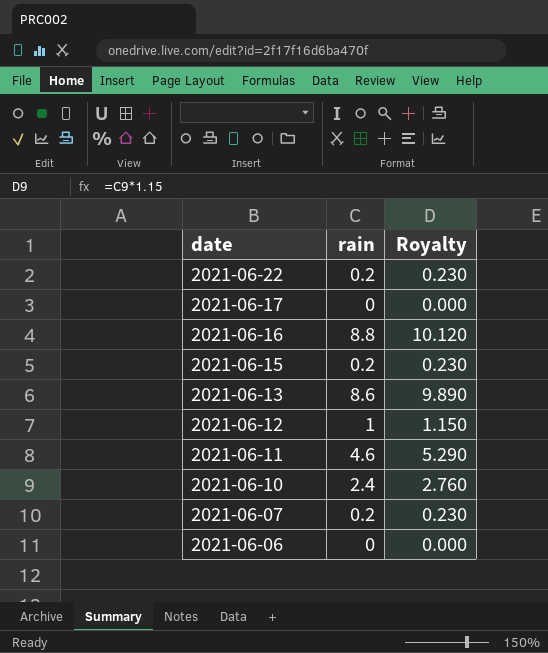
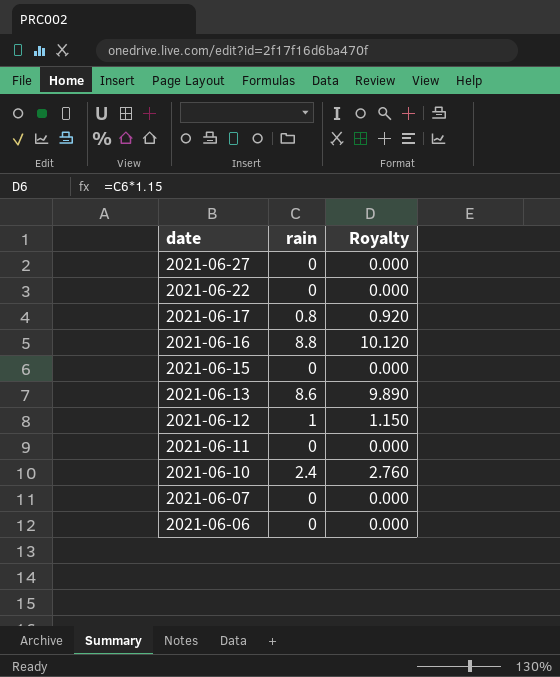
row 2021-06-27: none -> 0 | 0.000
2021-06-22 | rain: 0.2 -> 0
2021-06-22 | Royalty: 0.230 -> 0.000
2021-06-17 | rain: 0 -> 0.8
2021-06-17 | Royalty: 0.000 -> 0.920
2021-06-15 | rain: 0.2 -> 0
2021-06-15 | Royalty: 0.230 -> 0.000
2021-06-11 | rain: 4.6 -> 0
2021-06-11 | Royalty: 5.290 -> 0.000
2021-06-07 | rain: 0.2 -> 0
2021-06-07 | Royalty: 0.230 -> 0.000

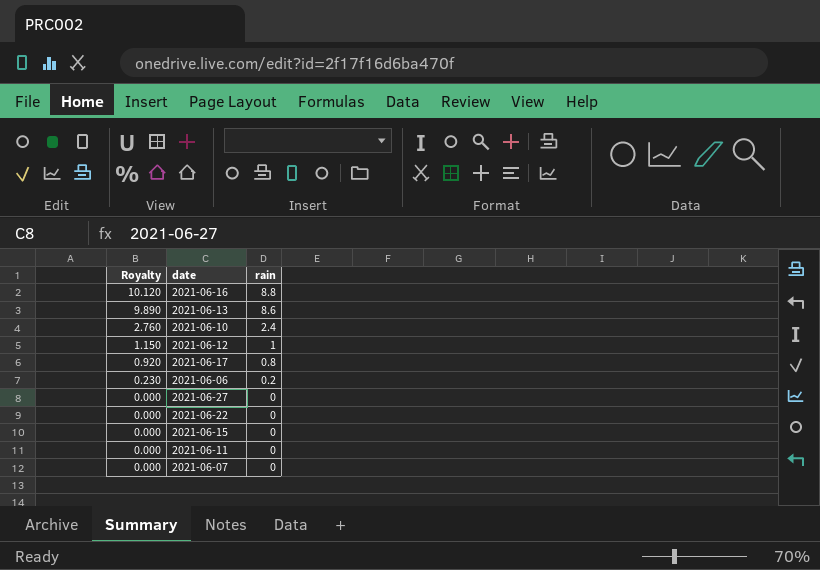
row order: date descending -> Royalty descending
column Royalty | position: 3 -> 1
2021-06-06 | Royalty: 0.000 -> 0.230
2021-06-06 | rain: 0 -> 0.2

